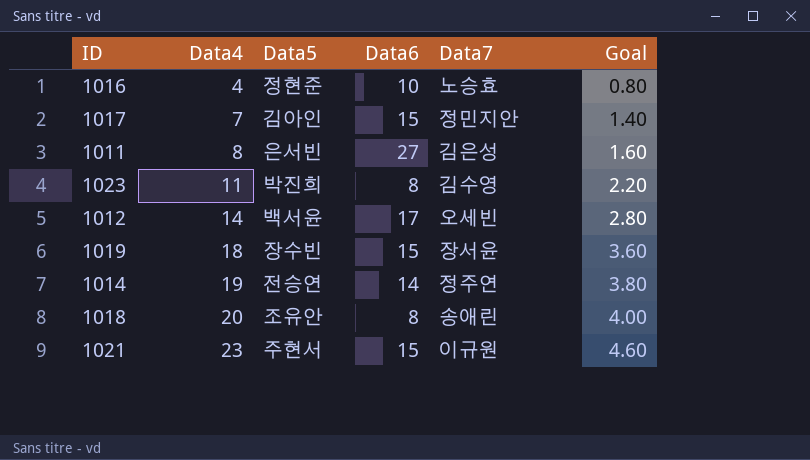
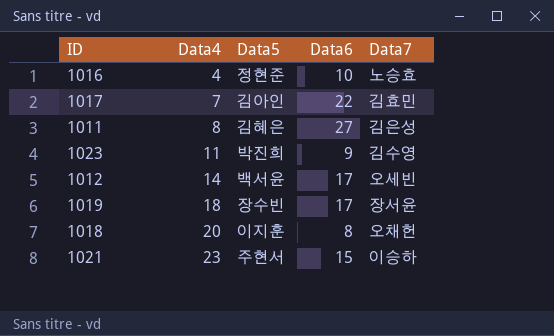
column Goal | formula: [Data4] * 0.2 -> none
row 1014: 19 | 전승연 | 14 | 정주연 | 3.80 -> none
1017 | Data6: 15 -> 22
1017 | Data7: 정민지안 -> 김효민
1011 | Data5: 은서빈 -> 김혜은
1023 | Data6: 8 -> 9
1019 | Data6: 15 -> 17
1018 | Data5: 조유안 -> 이지훈
1018 | Data7: 송애린 -> 오채헌
1021 | Data7: 이규원 -> 이승하

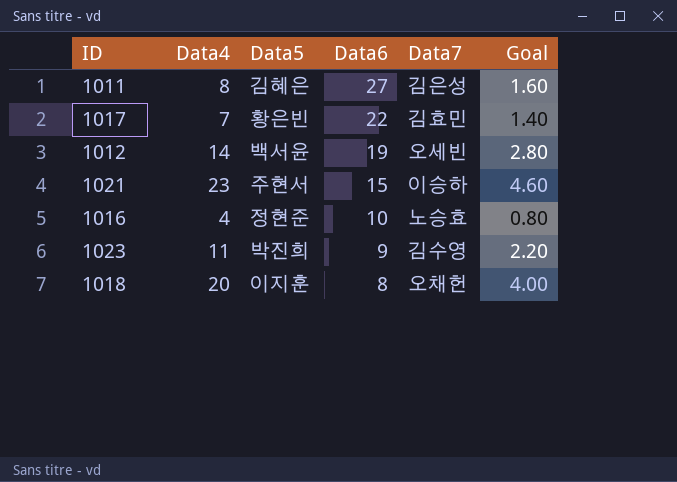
row order: Data4 ascending -> Data6 descending
column Goal | formula: none -> [Data4] * 0.2
row 1019: 18 | 장수빈 | 17 | 장서윤 -> none
1017 | Data5: 김아인 -> 황은빈
1012 | Data6: 17 -> 19

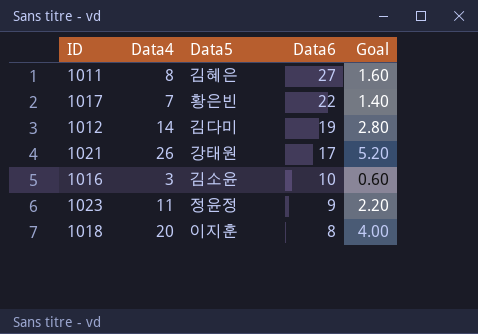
column Data7 | position: 5 -> none
1012 | Data5: 백서윤 -> 김다미
1021 | Data4: 23 -> 26
1021 | Data5: 주현서 -> 강태원
1021 | Data6: 15 -> 17
1021 | Goal: 4.60 -> 5.20
1016 | Data4: 4 -> 3
1016 | Data5: 정현준 -> 김소윤
1016 | Goal: 0.80 -> 0.60
1023 | Data5: 박진희 -> 정윤정

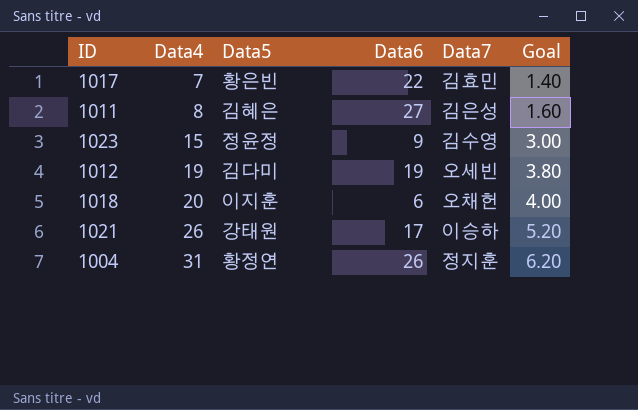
row order: Data6 descending -> Data4 ascending
column Data7 | position: none -> 5
row 1016: 3 | 김소윤 | 10 | 0.60 -> none
1023 | Data4: 11 -> 15
1023 | Goal: 2.20 -> 3.00
1012 | Data4: 14 -> 19
1012 | Goal: 2.80 -> 3.80
1018 | Data6: 8 -> 6
row 1004: none -> 31 | 황정연 | 26 | 정지훈 | 6.20

